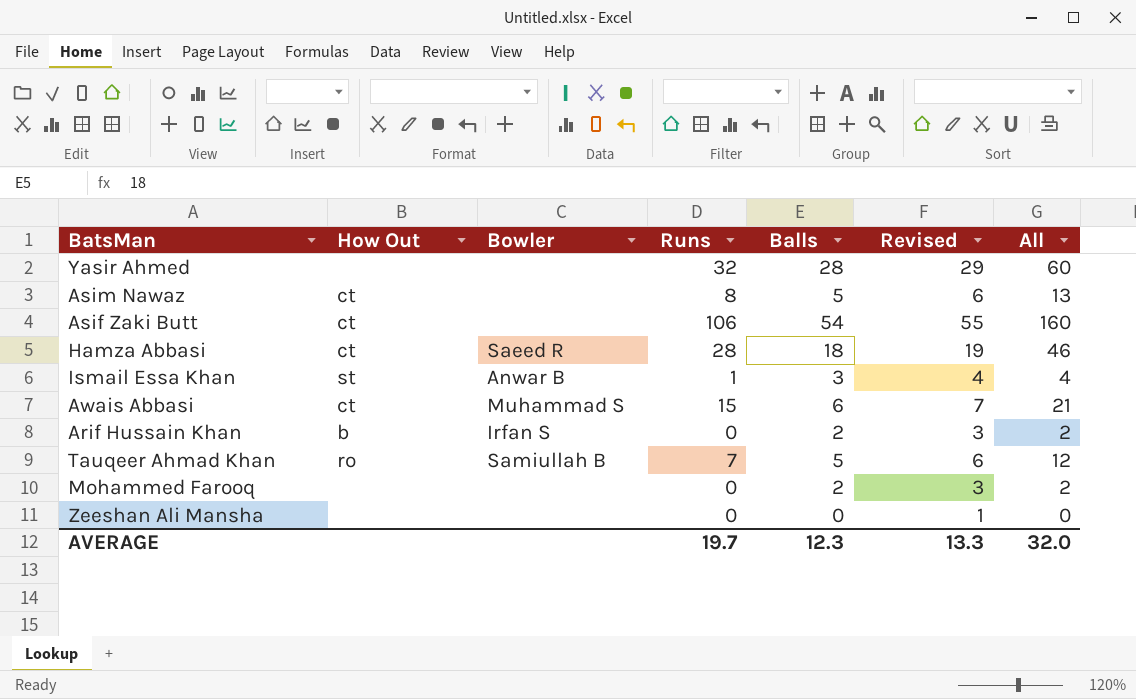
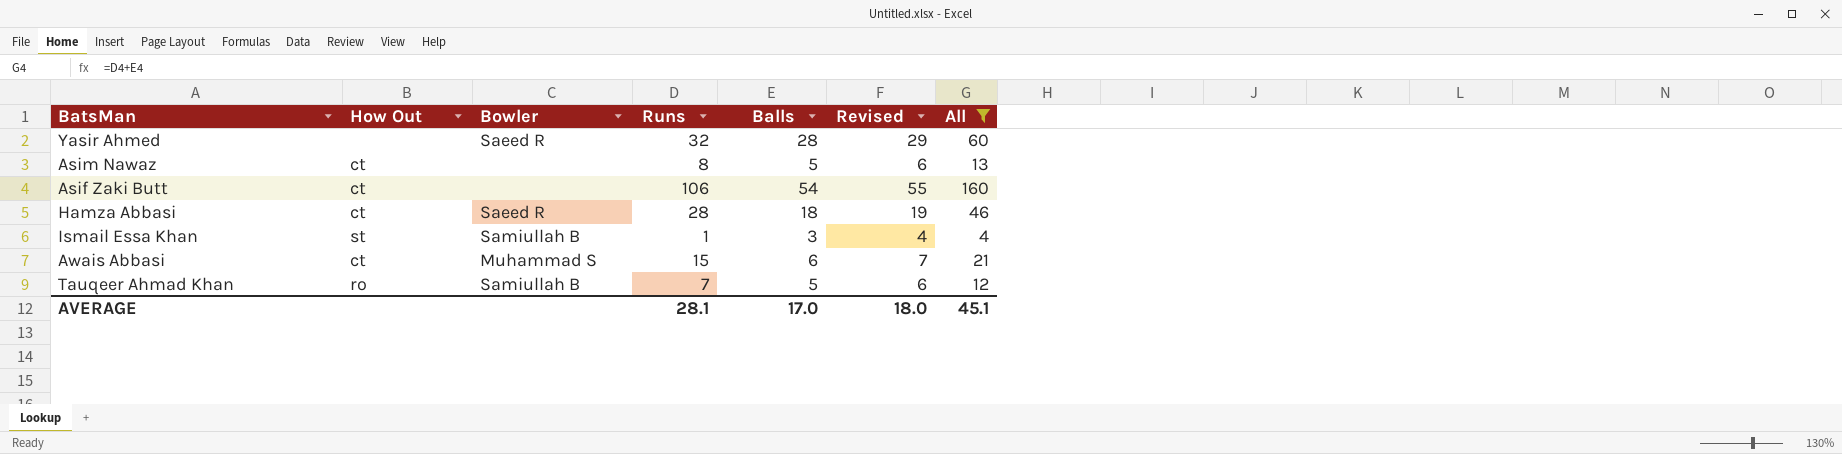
filter: none -> All >= 4
Yasir Ahmed | Bowler: none -> Saeed R
Ismail Essa Khan | Bowler: Anwar B -> Samiullah B
AVERAGE | Runs: 19.7 -> 28.1
AVERAGE | Balls: 12.3 -> 17.0
AVERAGE | Revised: 13.3 -> 18.0
AVERAGE | All: 32.0 -> 45.1

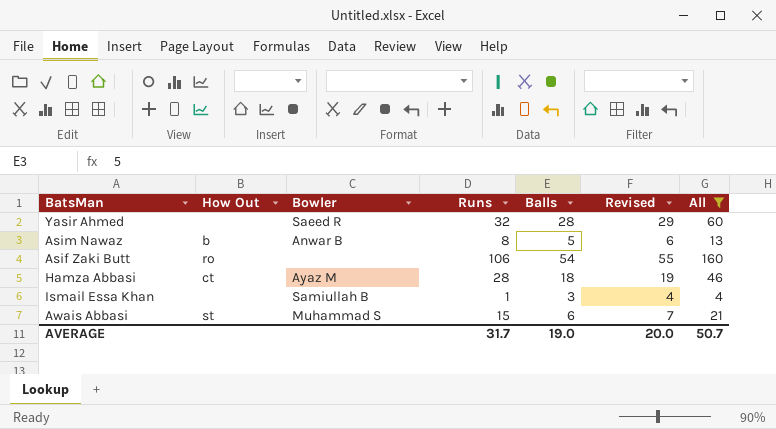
row Tauqeer Ahmad Khan: ro | Samiullah B | 7 | 5 | 6 | 12 -> none
Asim Nawaz | How Out: ct -> b
Asim Nawaz | Bowler: none -> Anwar B
Asif Zaki Butt | How Out: ct -> ro
Hamza Abbasi | Bowler: Saeed R -> Ayaz M
Ismail Essa Khan | How Out: st -> none
Awais Abbasi | How Out: ct -> st
AVERAGE | Runs: 28.1 -> 31.7
AVERAGE | Balls: 17.0 -> 19.0
AVERAGE | Revised: 18.0 -> 20.0
AVERAGE | All: 45.1 -> 50.7

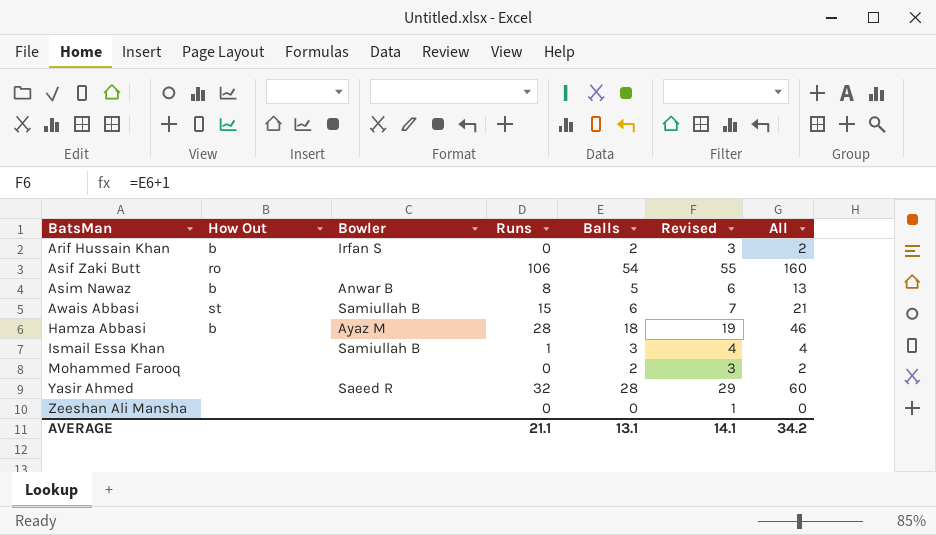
filter: All >= 4 -> none
row order: none -> BatsMan ascending
Awais Abbasi | Bowler: Muhammad S -> Samiullah B
Hamza Abbasi | How Out: ct -> b
AVERAGE | Runs: 31.7 -> 21.1
AVERAGE | Balls: 19.0 -> 13.1
AVERAGE | Revised: 20.0 -> 14.1
AVERAGE | All: 50.7 -> 34.2

